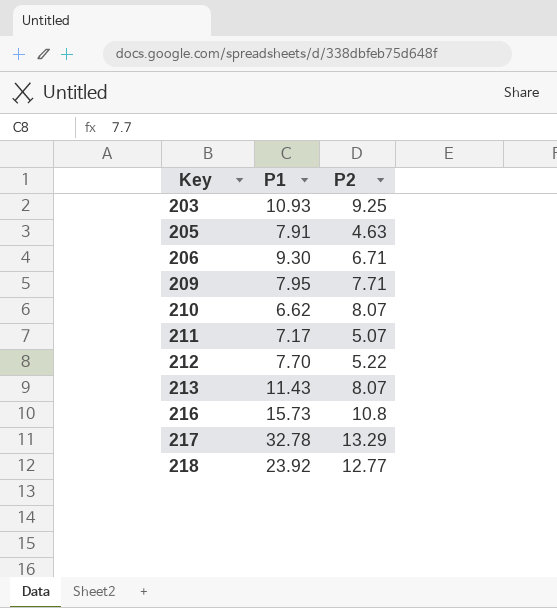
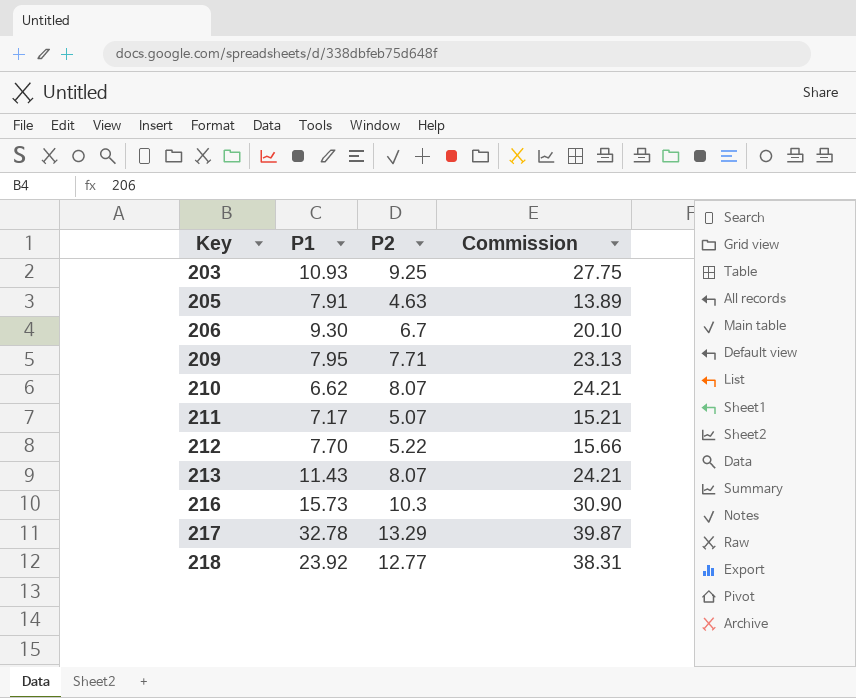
column Commission | formula: none -> [P2] * 3
206 | P2: 6.71 -> 6.7
216 | P2: 10.8 -> 10.3

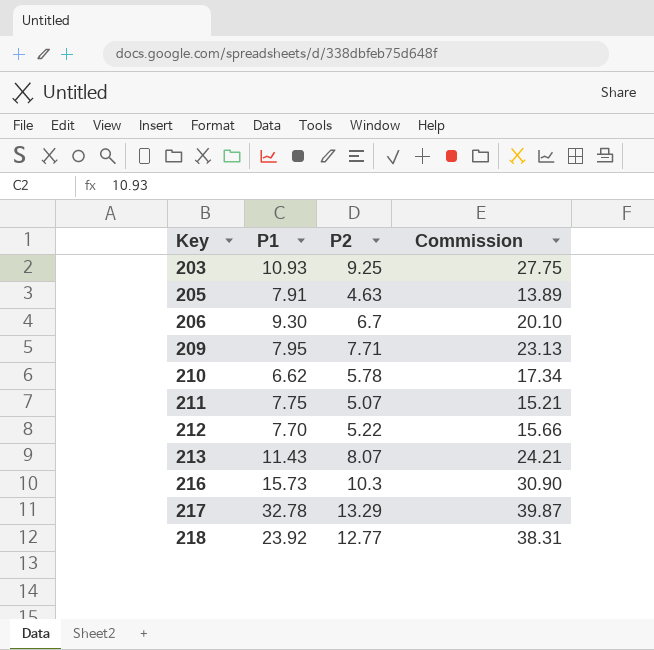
210 | P2: 8.07 -> 5.78
210 | Commission: 24.21 -> 17.34
211 | P1: 7.17 -> 7.75

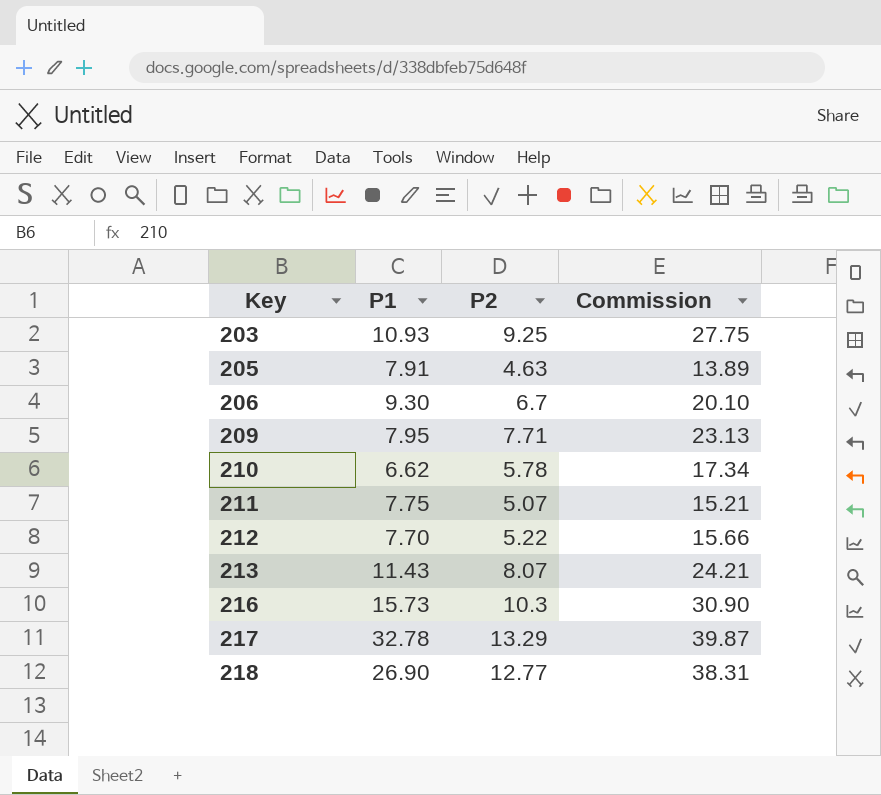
218 | P1: 23.92 -> 26.90

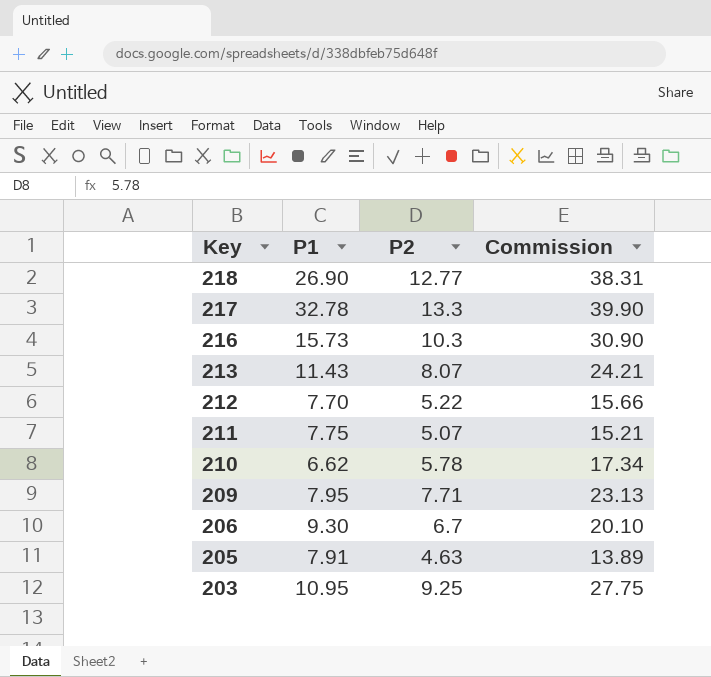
row order: Key ascending -> Key descending
217 | P2: 13.29 -> 13.3
217 | Commission: 39.87 -> 39.90
203 | P1: 10.93 -> 10.95

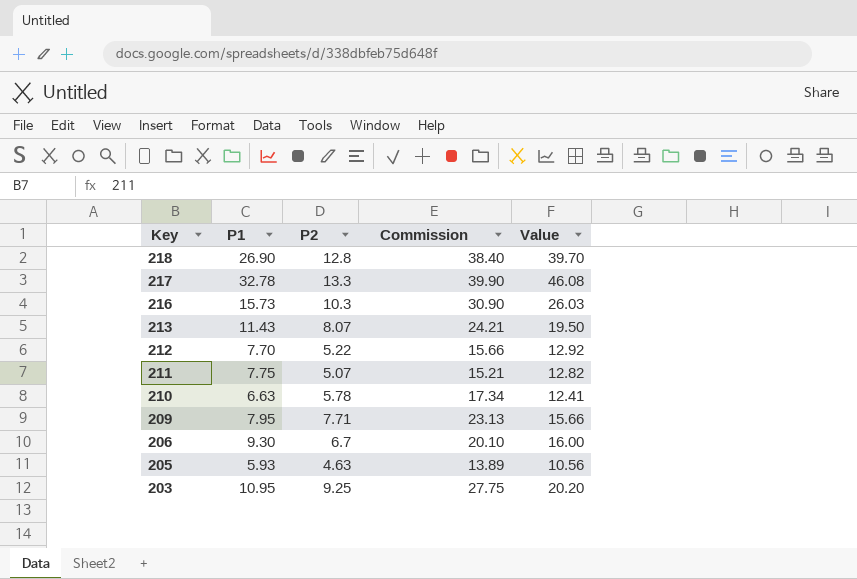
column Value | formula: none -> [P1] + [P2]
218 | P2: 12.77 -> 12.8
218 | Commission: 38.31 -> 38.40
210 | P1: 6.62 -> 6.63
205 | P1: 7.91 -> 5.93

